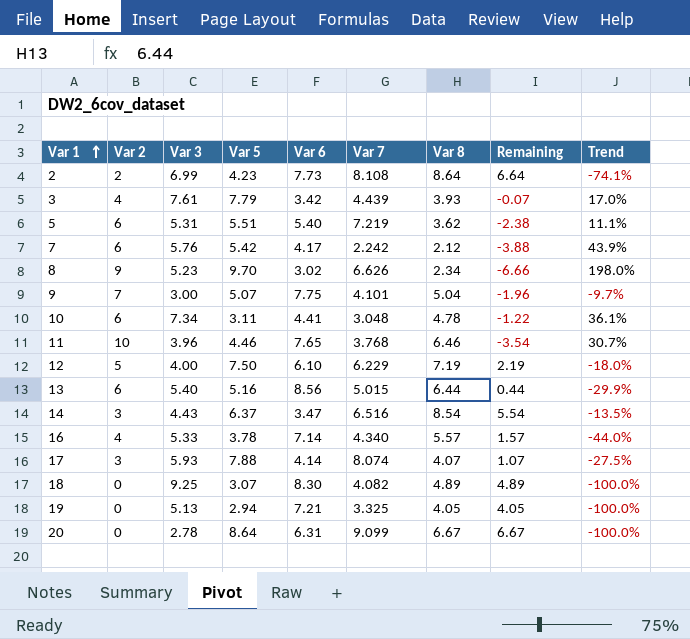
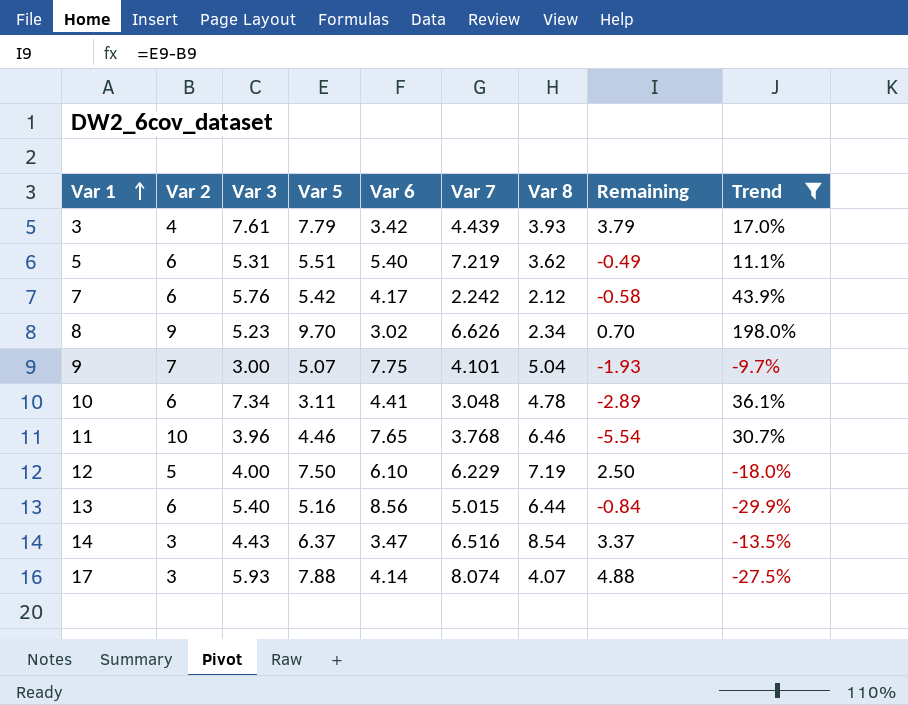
filter: none -> Trend >= -29.9%
column Remaining | formula: [Var 8] - [Var 2] -> [Var 5] - [Var 2]

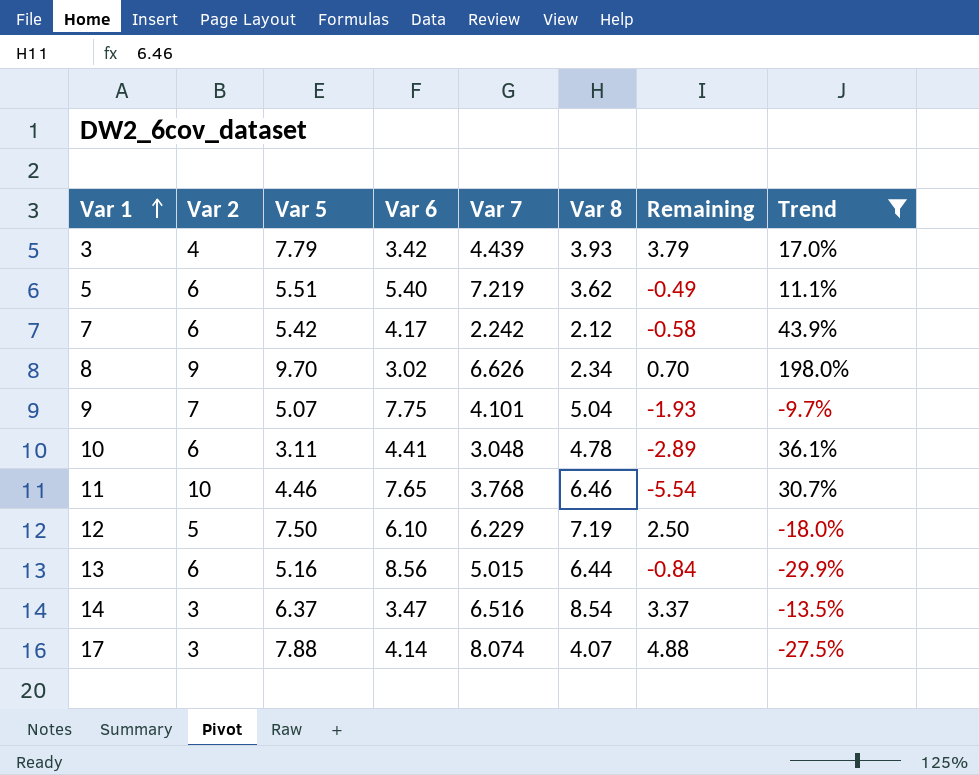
column Var 3 | position: 3 -> none

